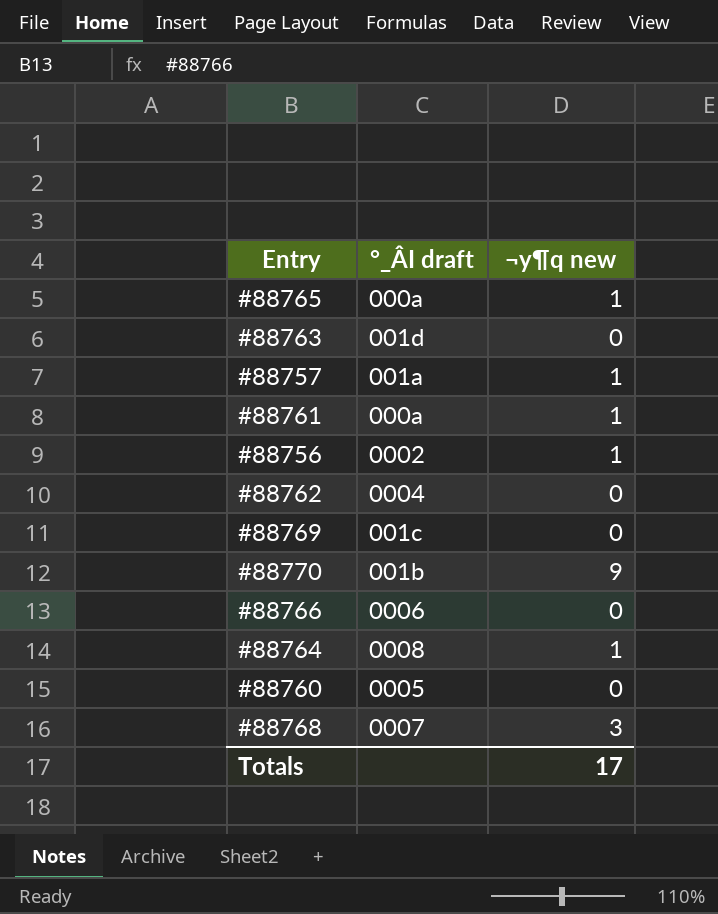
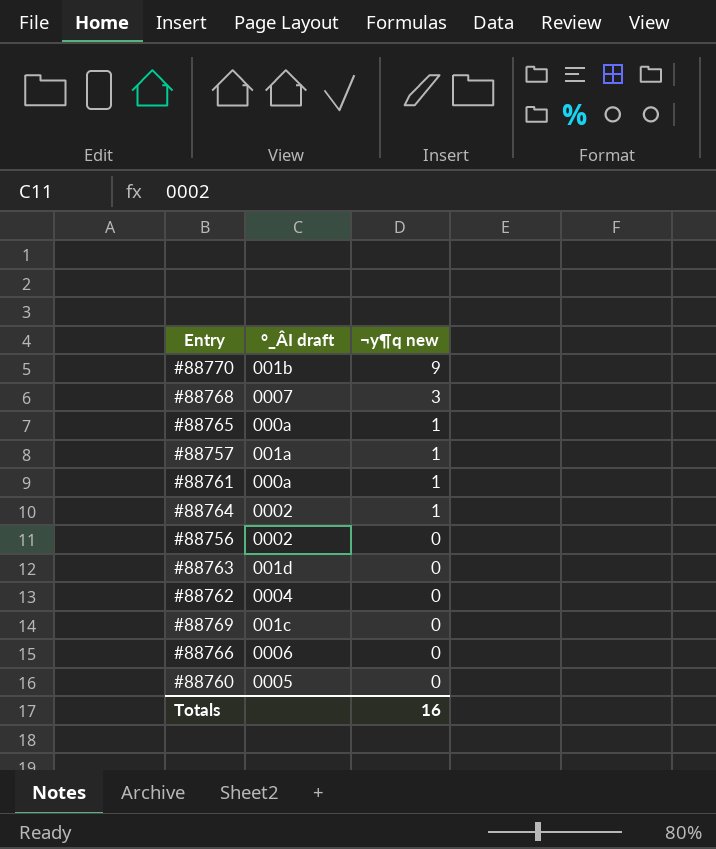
row order: none -> ¬y¶q new descending
#88764 | °_ÂI draft: 0008 -> 0002
#88756 | ¬y¶q new: 1 -> 0
Totals | ¬y¶q new: 17 -> 16

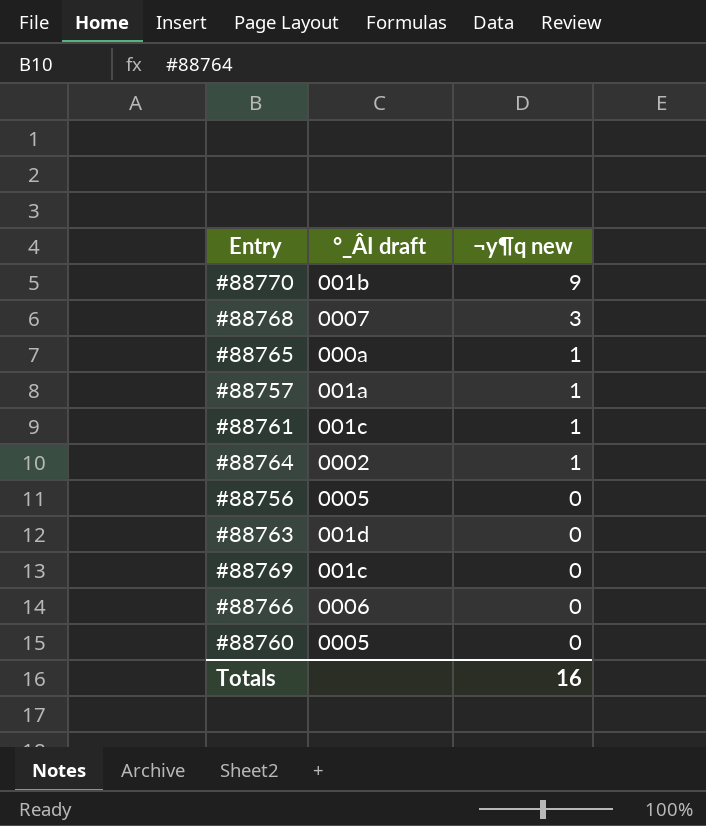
row #88762: 0004 | 0 -> none
#88761 | °_ÂI draft: 000a -> 001c
#88756 | °_ÂI draft: 0002 -> 0005

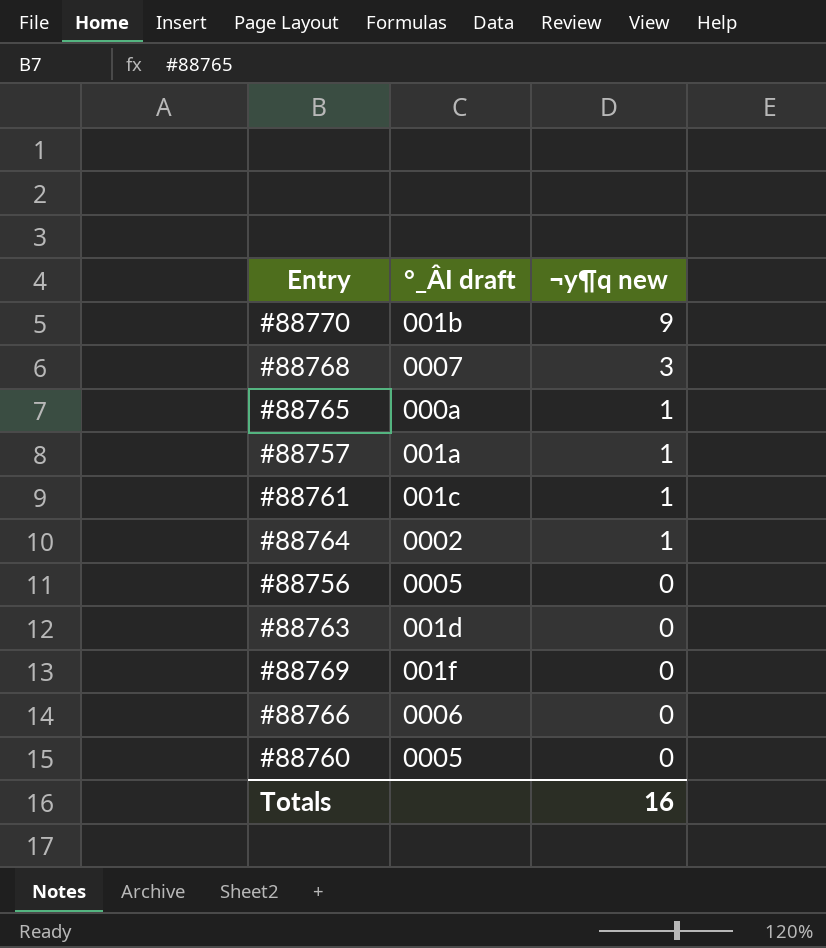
#88769 | °_ÂI draft: 001c -> 001f

